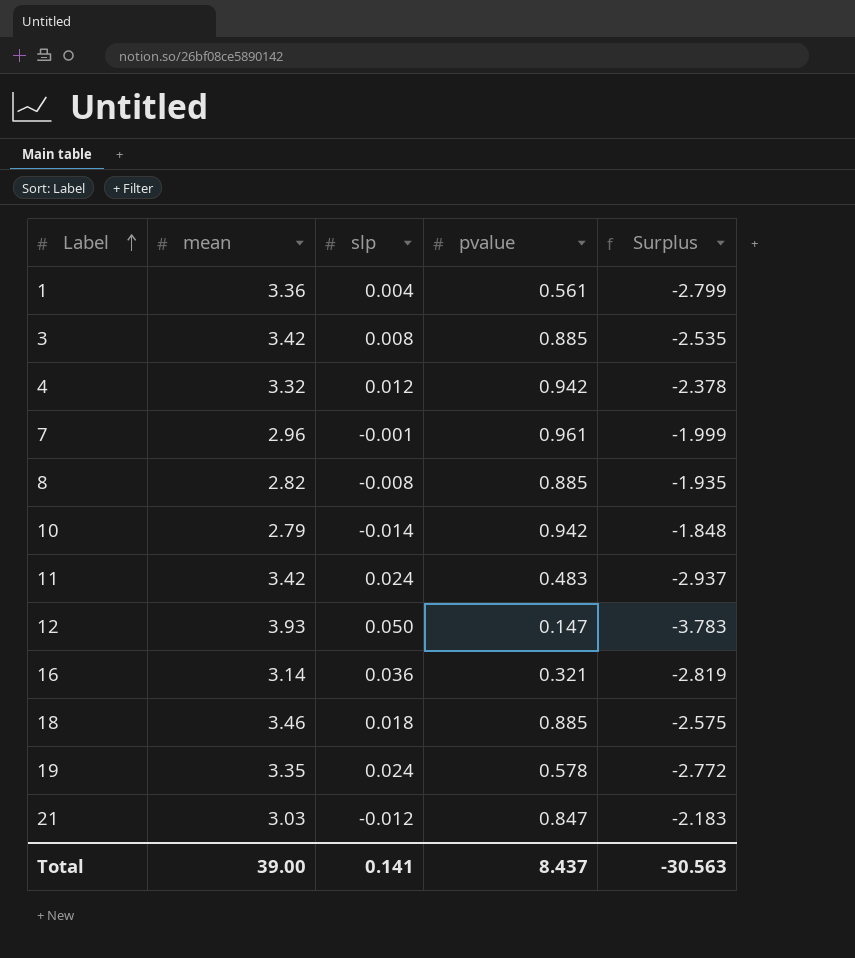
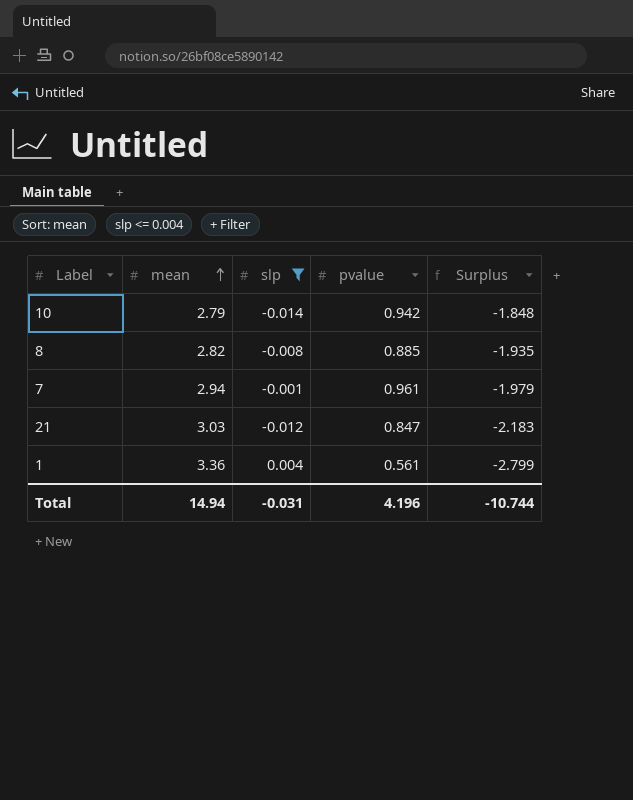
filter: none -> slp <= 0.004
row order: Label ascending -> mean ascending
7 | mean: 2.96 -> 2.94
7 | Surplus: -1.999 -> -1.979
Total | mean: 39.00 -> 14.94
Total | slp: 0.141 -> -0.031
Total | pvalue: 8.437 -> 4.196
Total | Surplus: -30.563 -> -10.744

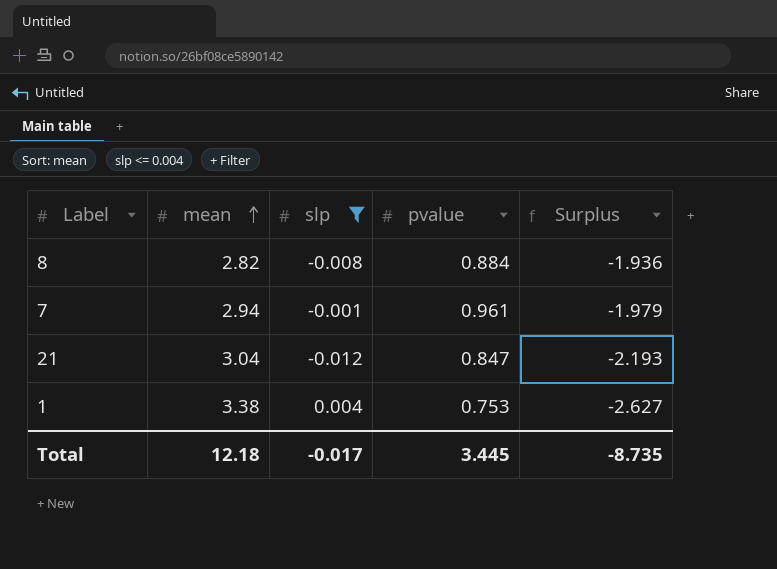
row 10: 2.79 | -0.014 | 0.942 | -1.848 -> none
8 | pvalue: 0.885 -> 0.884
8 | Surplus: -1.935 -> -1.936
21 | mean: 3.03 -> 3.04
21 | Surplus: -2.183 -> -2.193
1 | mean: 3.36 -> 3.38
1 | pvalue: 0.561 -> 0.753
1 | Surplus: -2.799 -> -2.627
Total | mean: 14.94 -> 12.18
Total | slp: -0.031 -> -0.017
Total | pvalue: 4.196 -> 3.445
Total | Surplus: -10.744 -> -8.735

